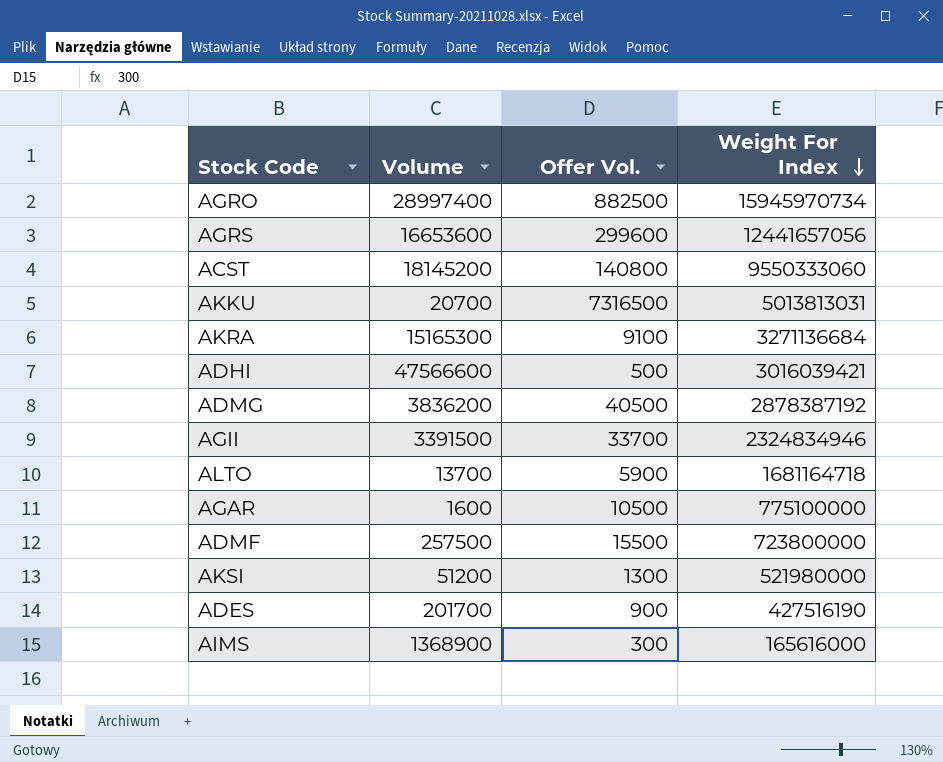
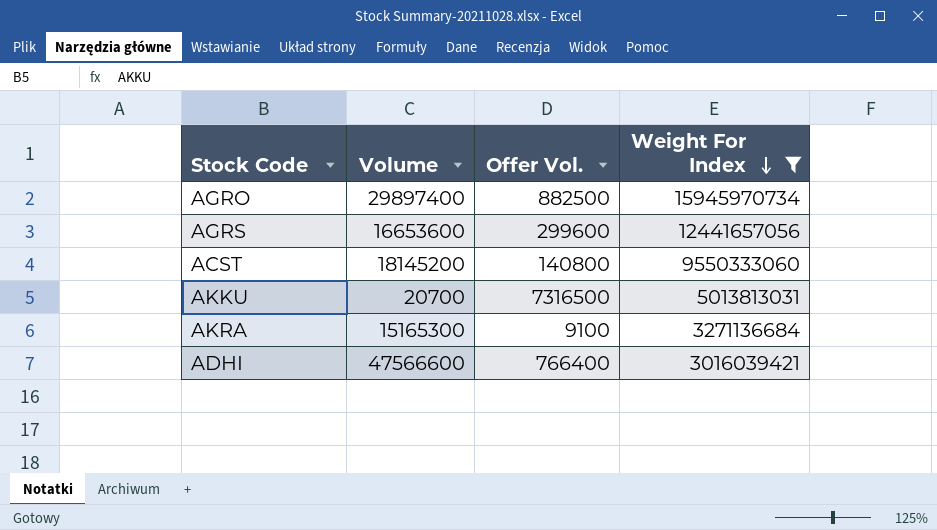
filter: none -> Weight For Index >= 3016039421
AGRO | Volume: 28997400 -> 29897400
ADHI | Offer Vol.: 500 -> 766400

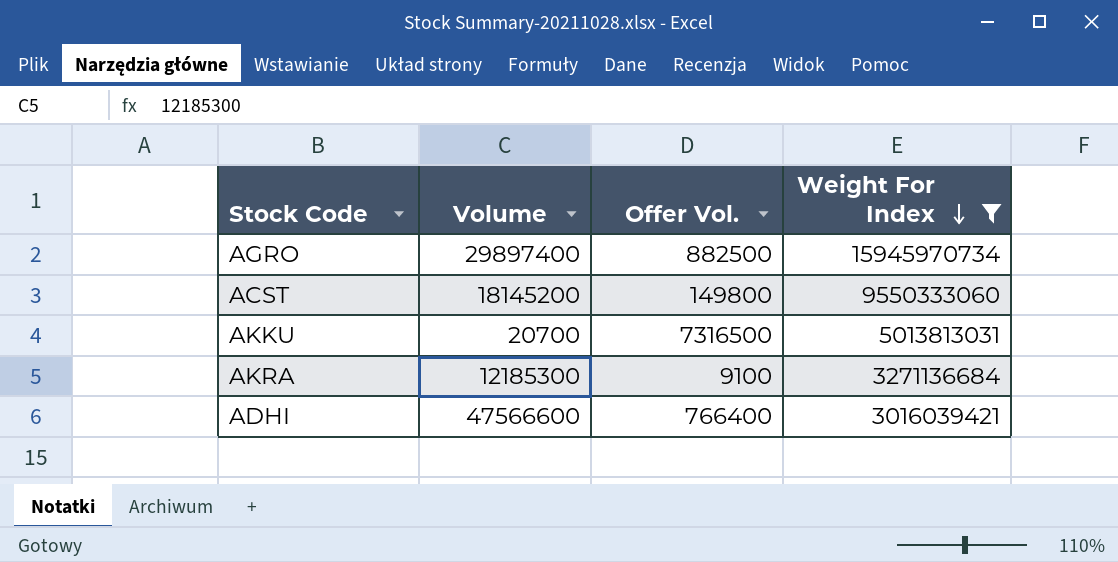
row AGRS: 16653600 | 299600 | 12441657056 -> none
ACST | Offer Vol.: 140800 -> 149800
AKRA | Volume: 15165300 -> 12185300

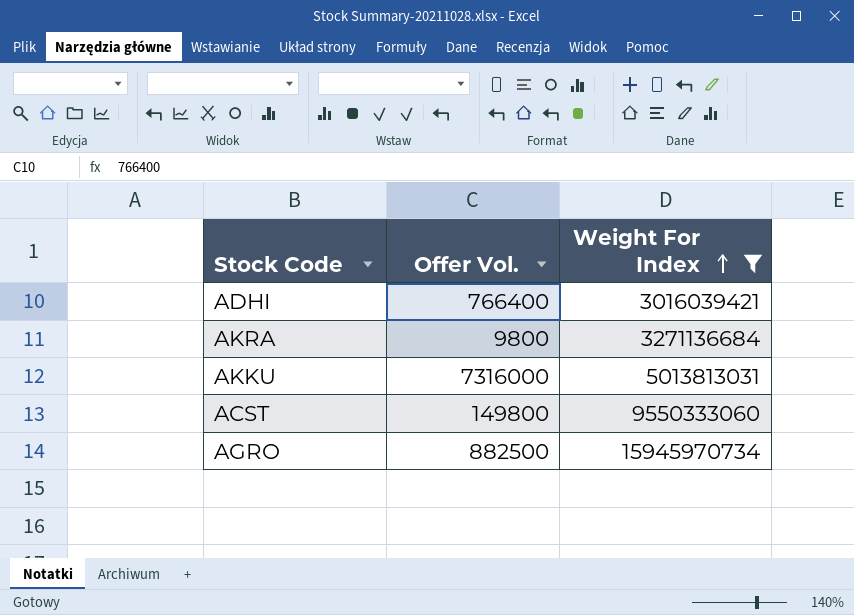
row order: Weight For Index descending -> Weight For Index ascending
column Volume | position: 2 -> none
AKRA | Offer Vol.: 9100 -> 9800
AKKU | Offer Vol.: 7316500 -> 7316000

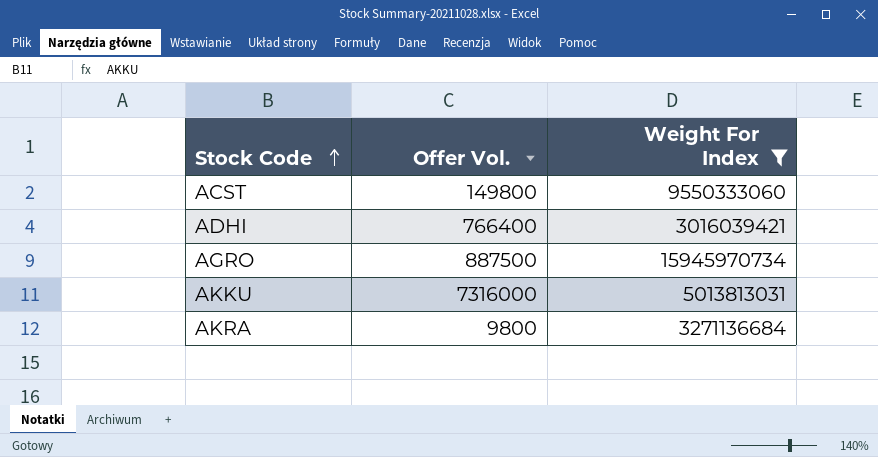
row order: Weight For Index ascending -> Stock Code ascending
AGRO | Offer Vol.: 882500 -> 887500

